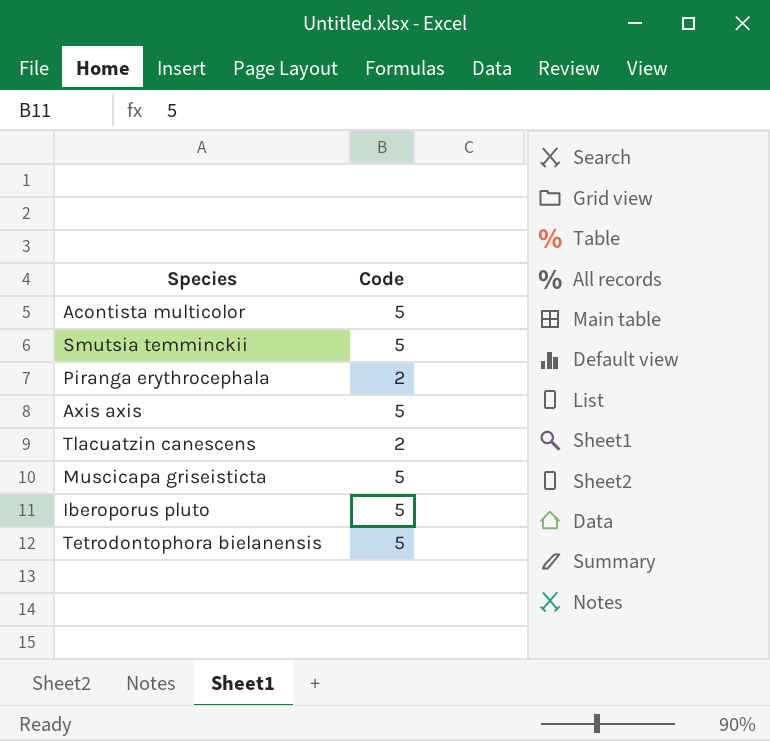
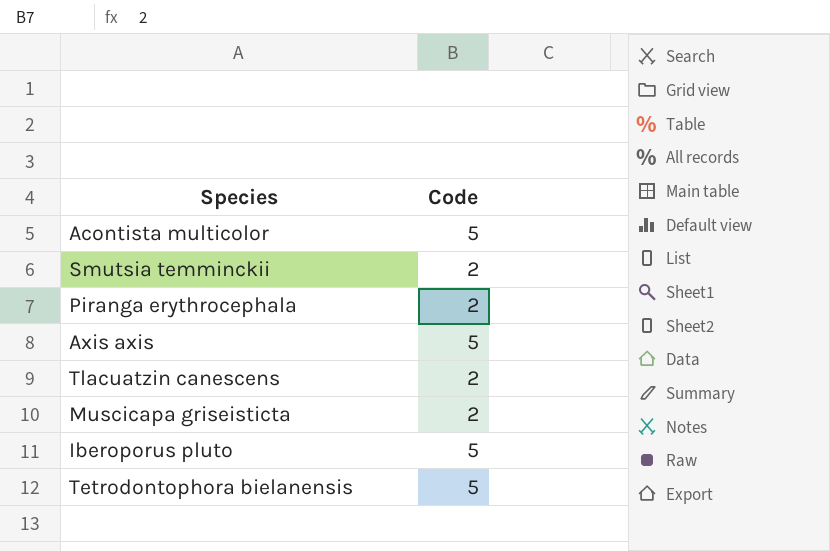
Smutsia temminckii | Code: 5 -> 2
Muscicapa griseisticta | Code: 5 -> 2

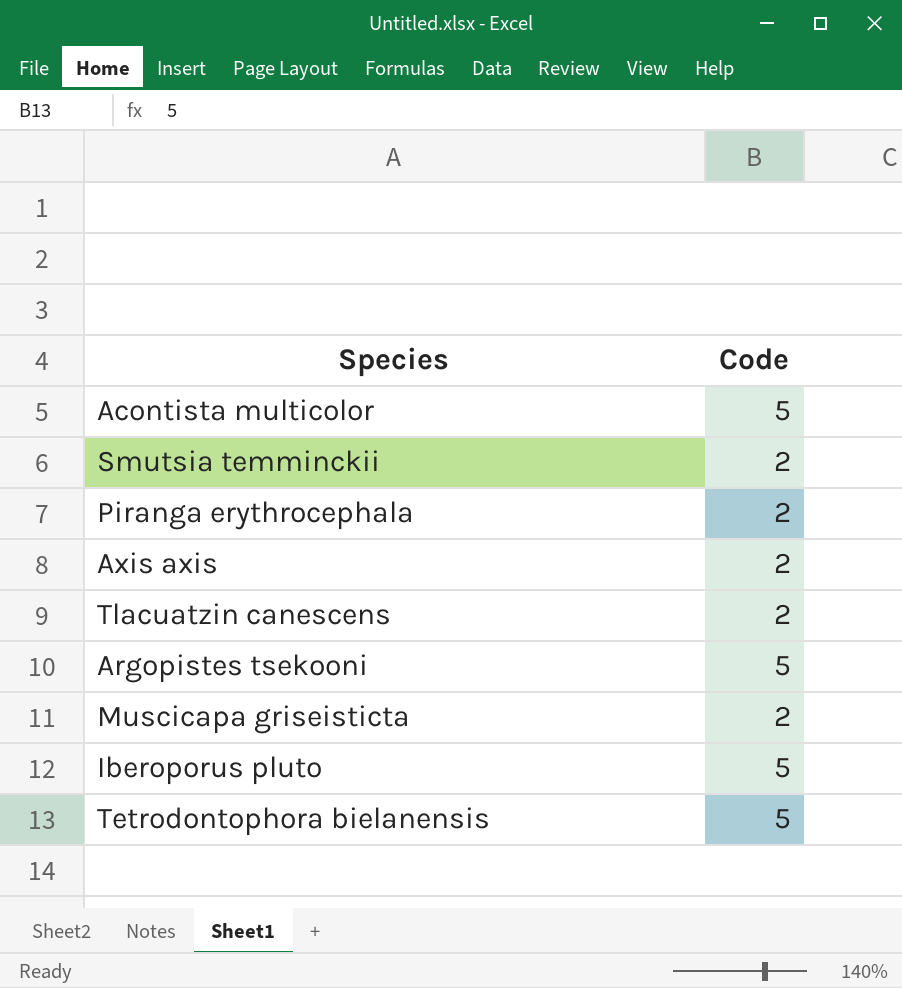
Axis axis | Code: 5 -> 2
row Argopistes tsekooni: none -> 5

